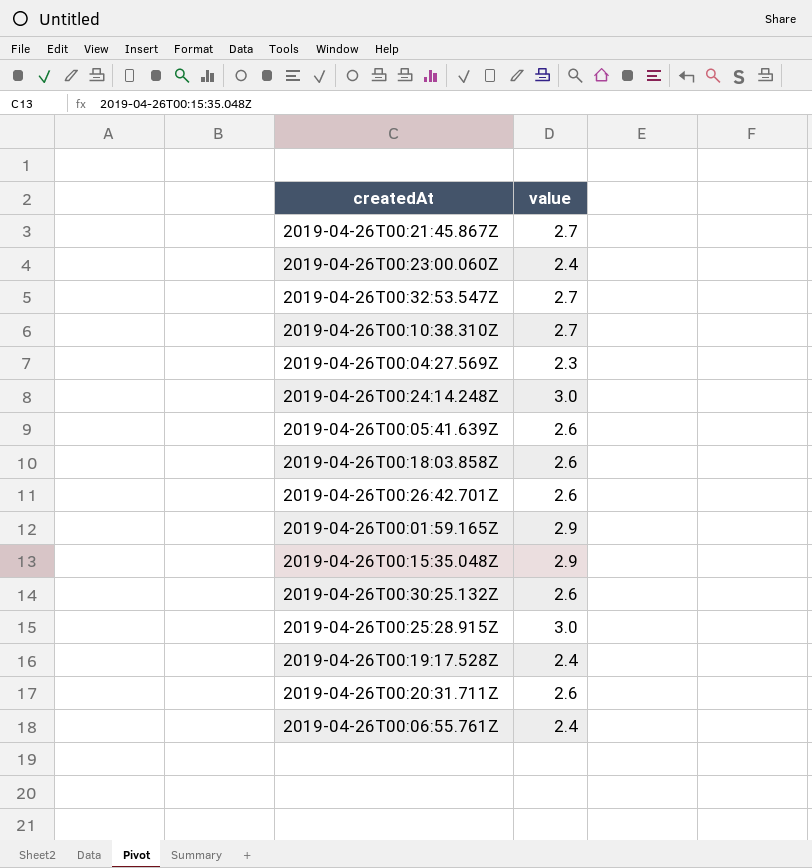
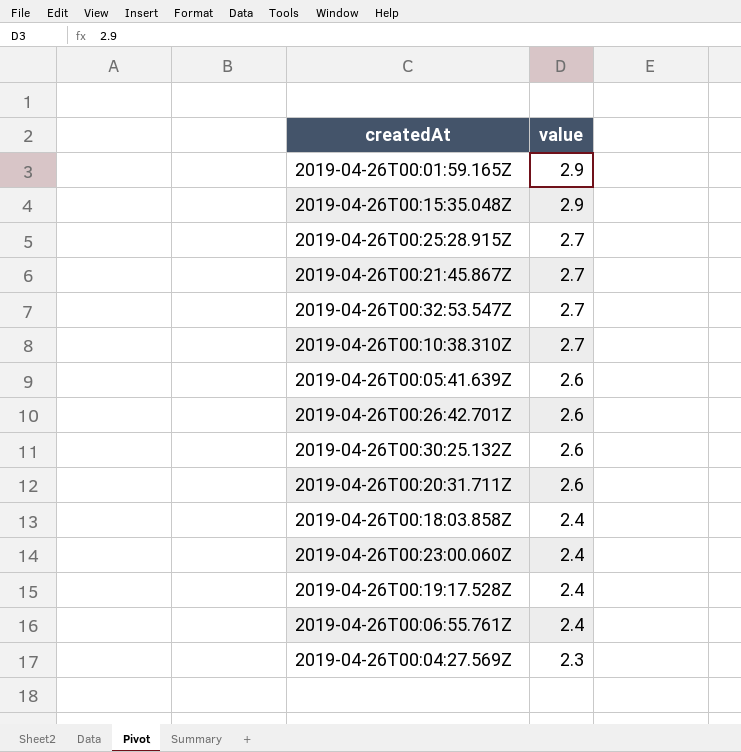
row order: none -> value descending
row 2019-04-26T00:24:14.248Z: 3.0 -> none
2019-04-26T00:25:28.915Z | value: 3.0 -> 2.7
2019-04-26T00:18:03.858Z | value: 2.6 -> 2.4

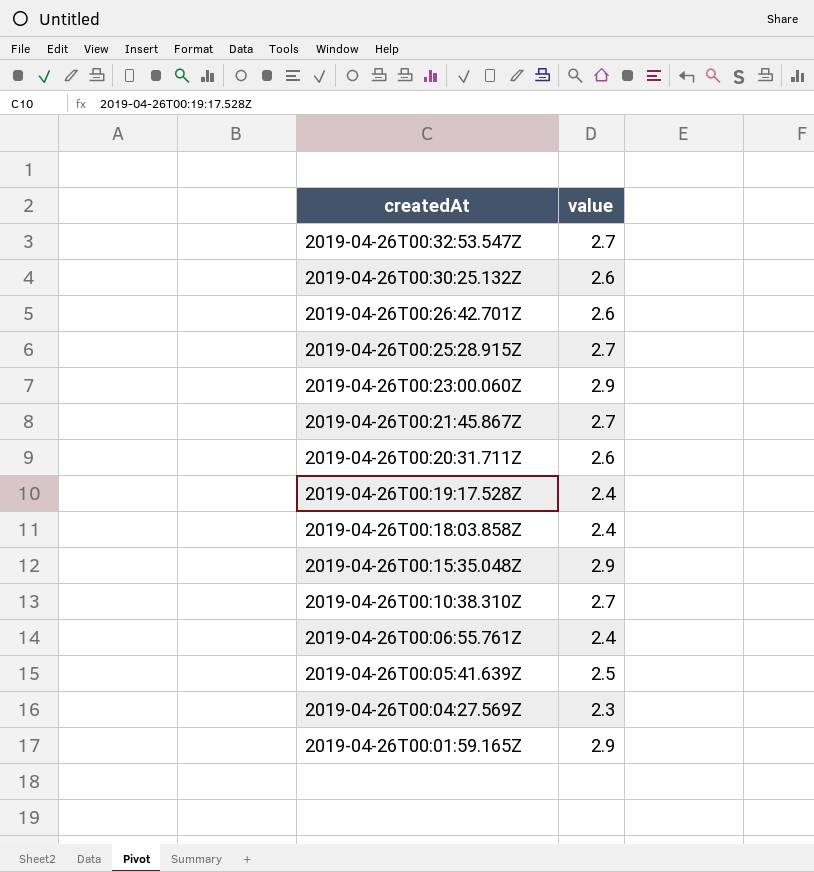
row order: value descending -> createdAt descending
2019-04-26T00:23:00.060Z | value: 2.4 -> 2.9
2019-04-26T00:05:41.639Z | value: 2.6 -> 2.5

